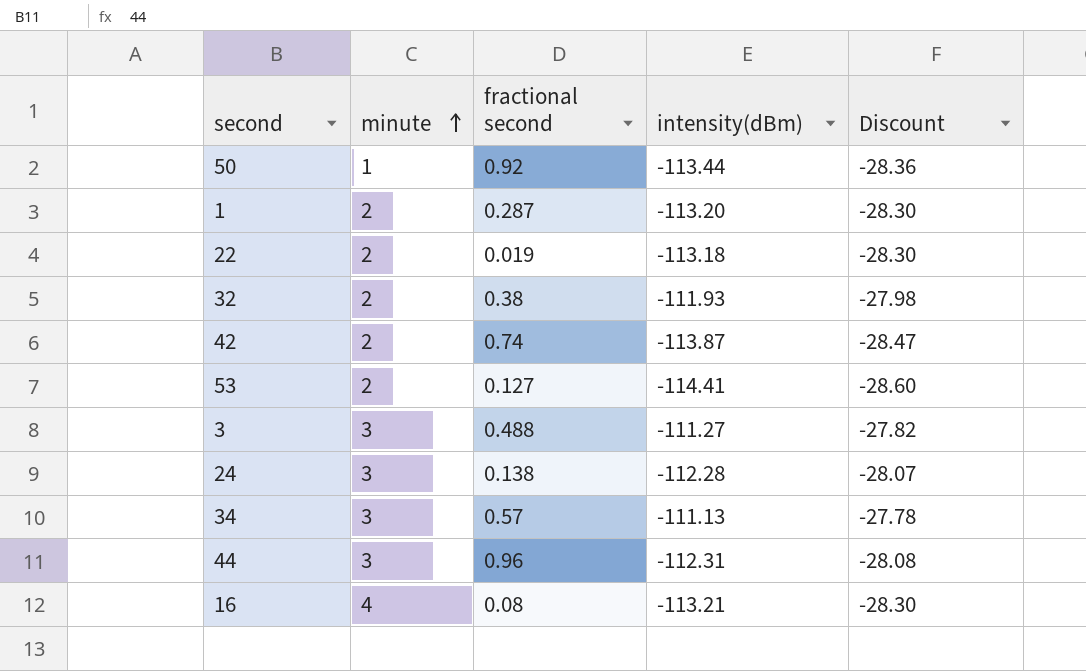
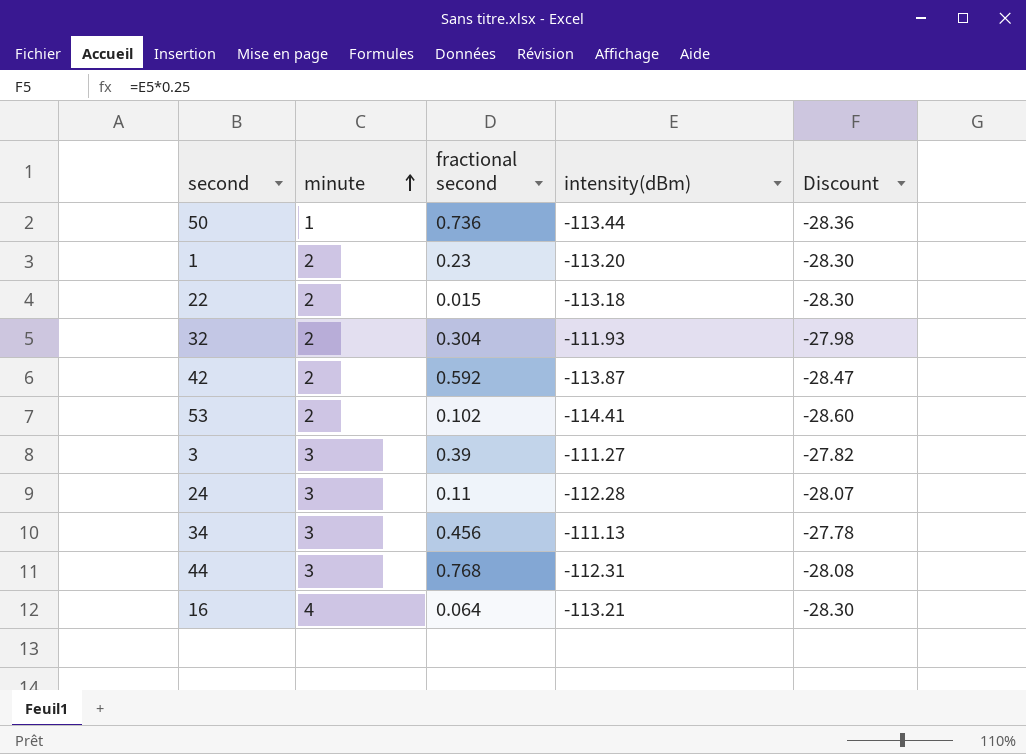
50 | fractional second: 0.92 -> 0.736
1 | fractional second: 0.287 -> 0.23
22 | fractional second: 0.019 -> 0.015
32 | fractional second: 0.38 -> 0.304
42 | fractional second: 0.74 -> 0.592
53 | fractional second: 0.127 -> 0.102
3 | fractional second: 0.488 -> 0.39
24 | fractional second: 0.138 -> 0.11
34 | fractional second: 0.57 -> 0.456
44 | fractional second: 0.96 -> 0.768
16 | fractional second: 0.08 -> 0.064

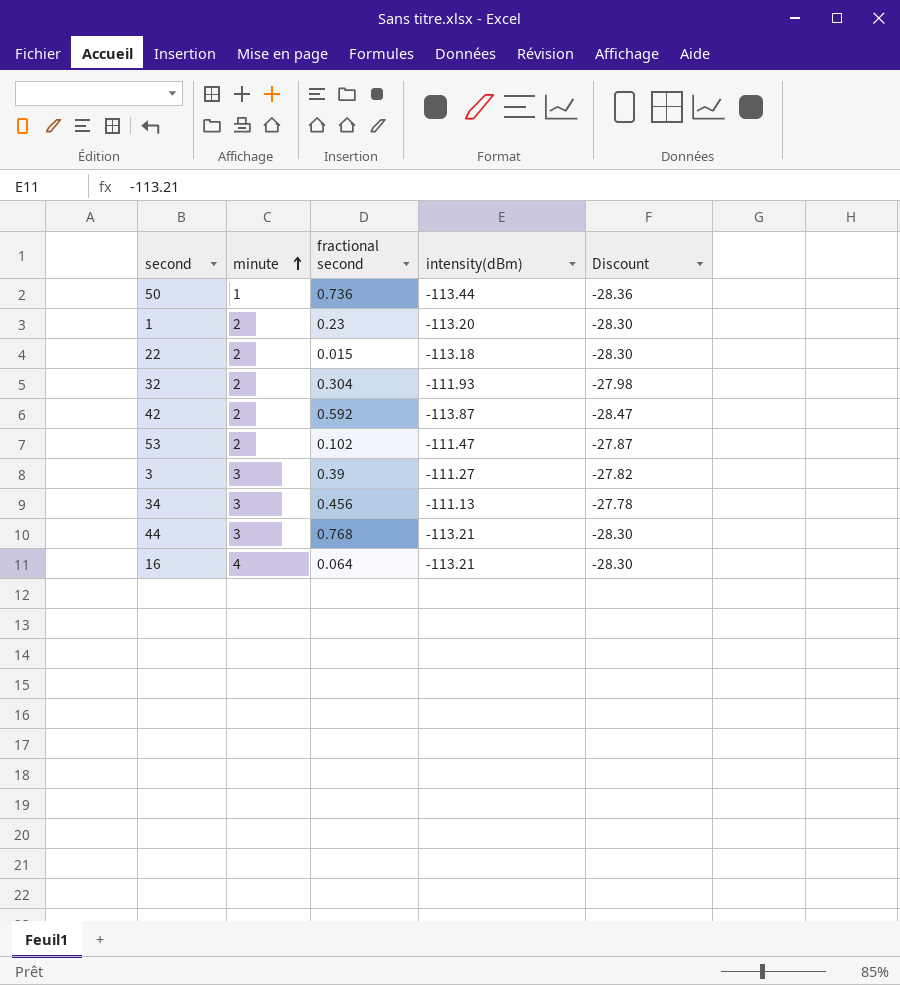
row 24: 3 | 0.11 | -112.28 | -28.07 -> none
53 | intensity(dBm): -114.41 -> -111.47
53 | Discount: -28.60 -> -27.87
44 | intensity(dBm): -112.31 -> -113.21
44 | Discount: -28.08 -> -28.30

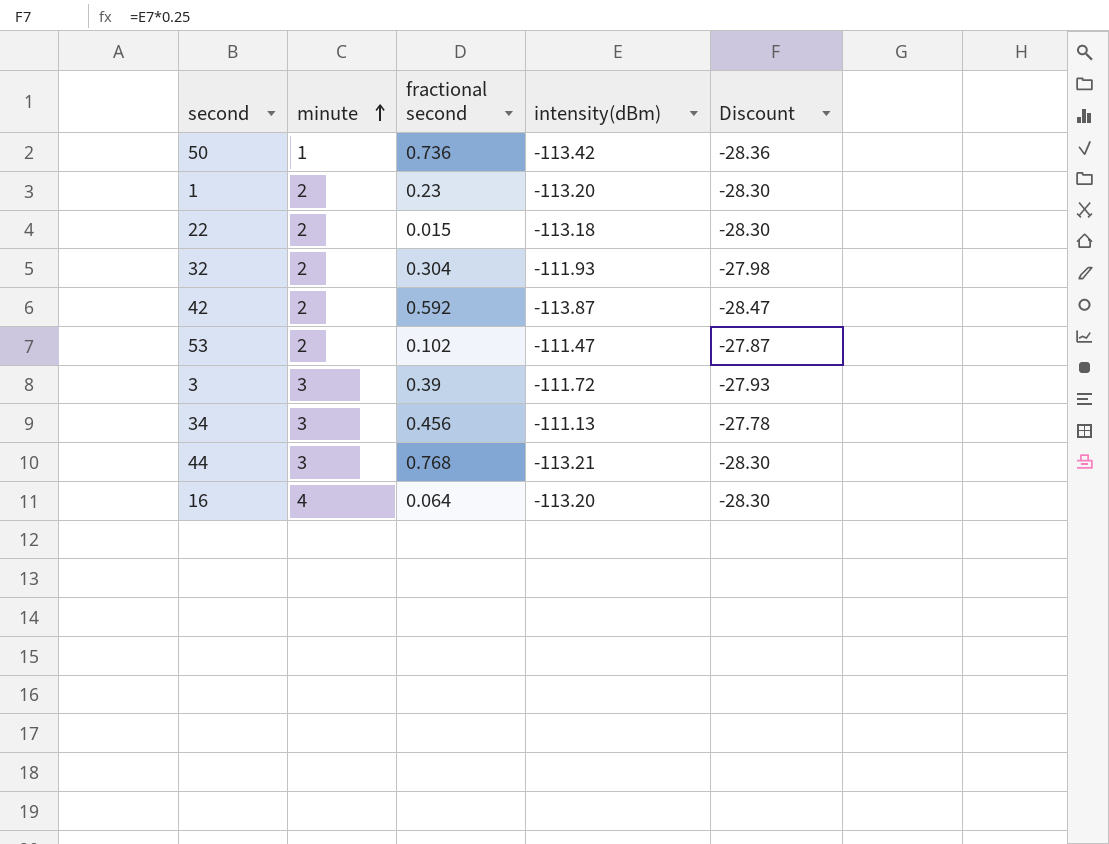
50 | intensity(dBm): -113.44 -> -113.42
3 | intensity(dBm): -111.27 -> -111.72
3 | Discount: -27.82 -> -27.93
16 | intensity(dBm): -113.21 -> -113.20

